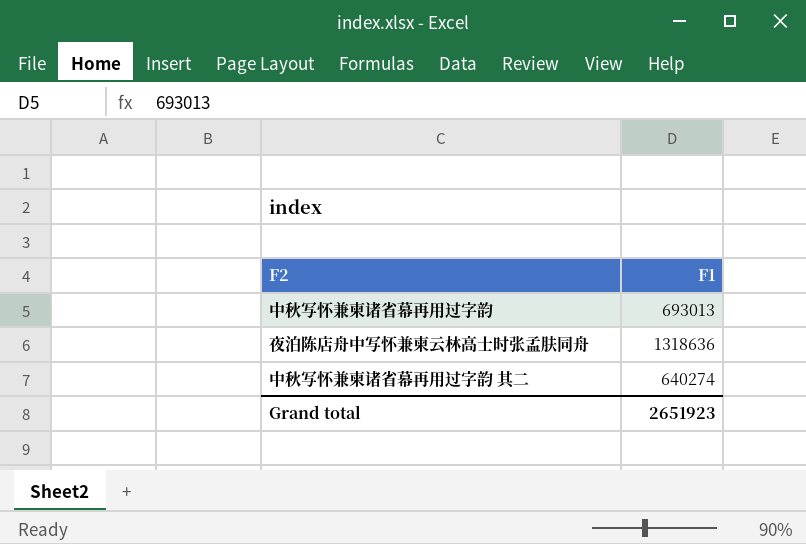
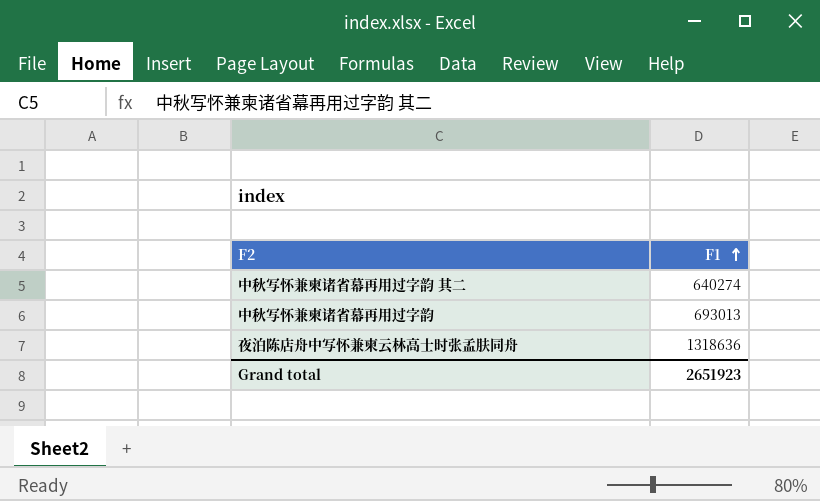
row order: none -> F1 ascending

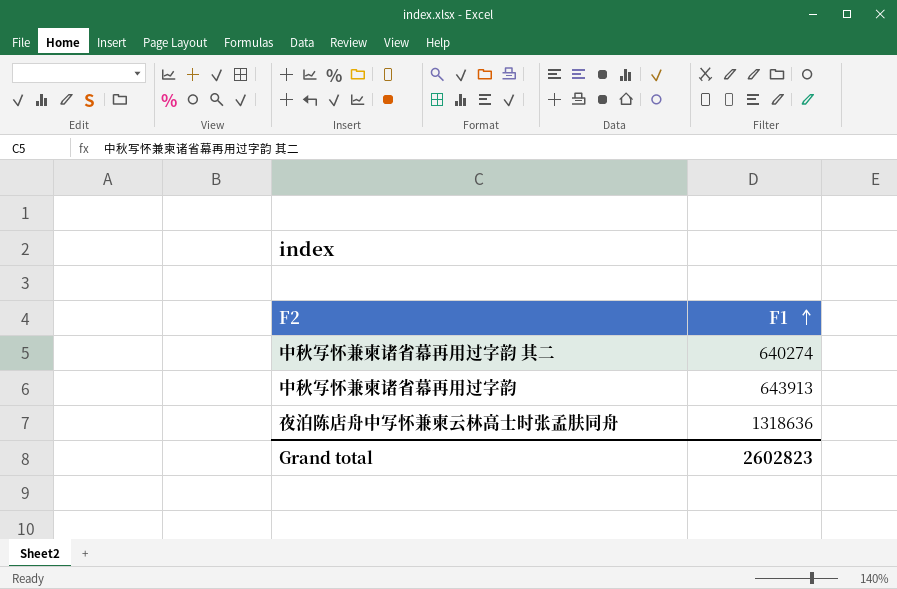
中秋写怀兼柬诸省幕再用过字韵 | F1: 693013 -> 643913
Grand total | F1: 2651923 -> 2602823

